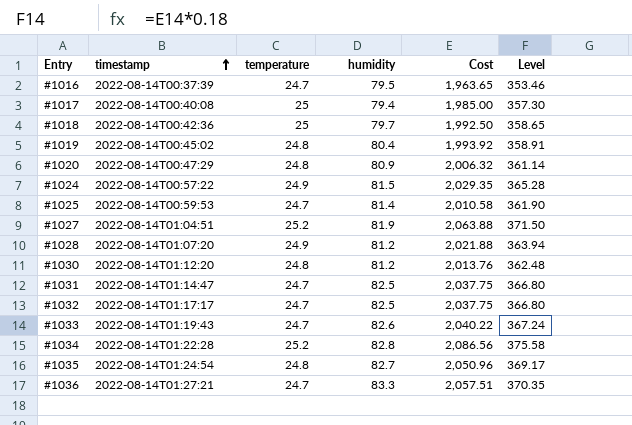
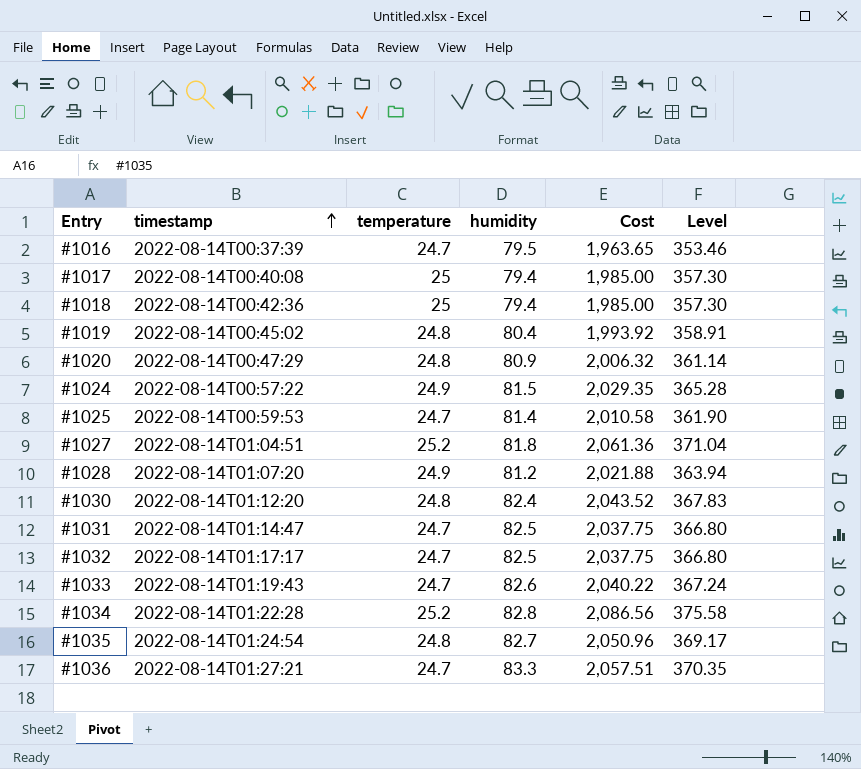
#1018 | humidity: 79.7 -> 79.4
#1018 | Cost: 1,992.50 -> 1,985.00
#1018 | Level: 358.65 -> 357.30
#1027 | humidity: 81.9 -> 81.8
#1027 | Cost: 2,063.88 -> 2,061.36
#1027 | Level: 371.50 -> 371.04
#1030 | humidity: 81.2 -> 82.4
#1030 | Cost: 2,013.76 -> 2,043.52
#1030 | Level: 362.48 -> 367.83

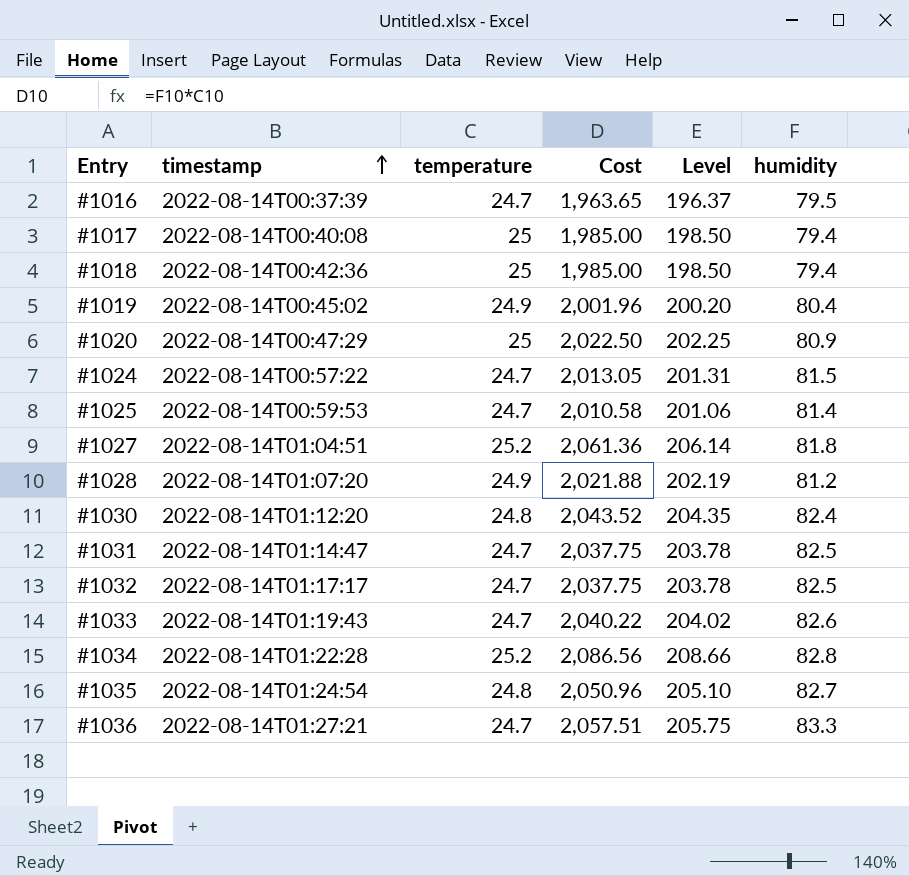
column Level | formula: [Cost] * 0.18 -> [Cost] * 0.1
column humidity | position: 4 -> 6
#1019 | temperature: 24.8 -> 24.9
#1019 | Cost: 1,993.92 -> 2,001.96
#1020 | temperature: 24.8 -> 25
#1020 | Cost: 2,006.32 -> 2,022.50
#1024 | temperature: 24.9 -> 24.7
#1024 | Cost: 2,029.35 -> 2,013.05

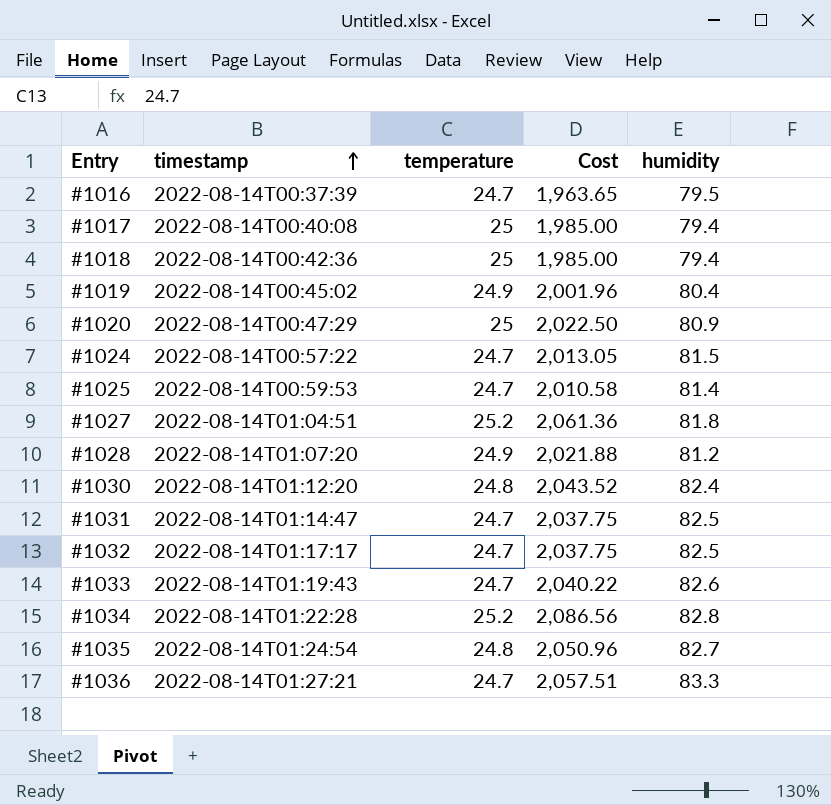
column Level | formula: [Cost] * 0.1 -> none

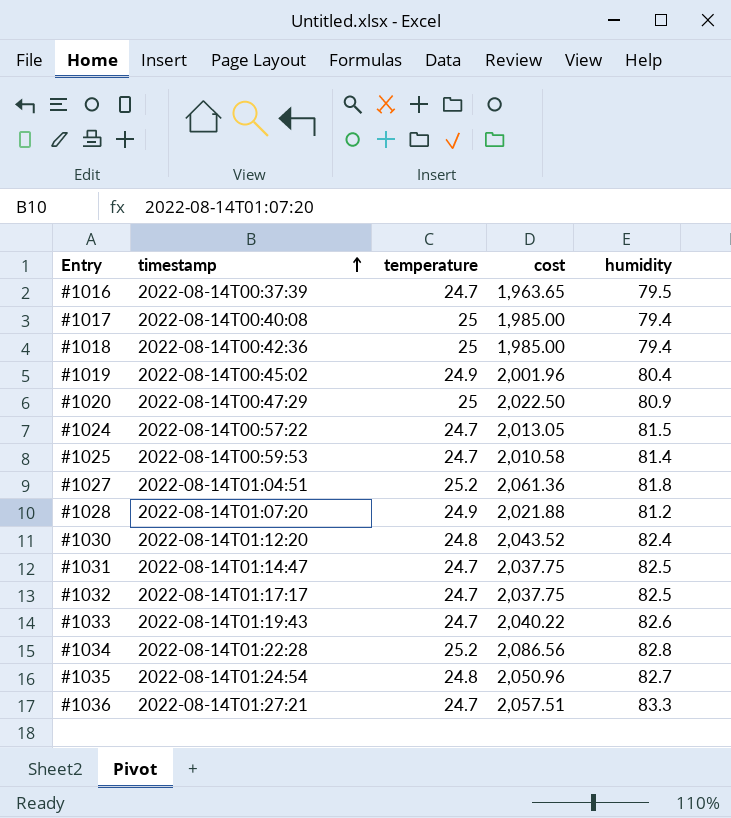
column name: Cost -> cost

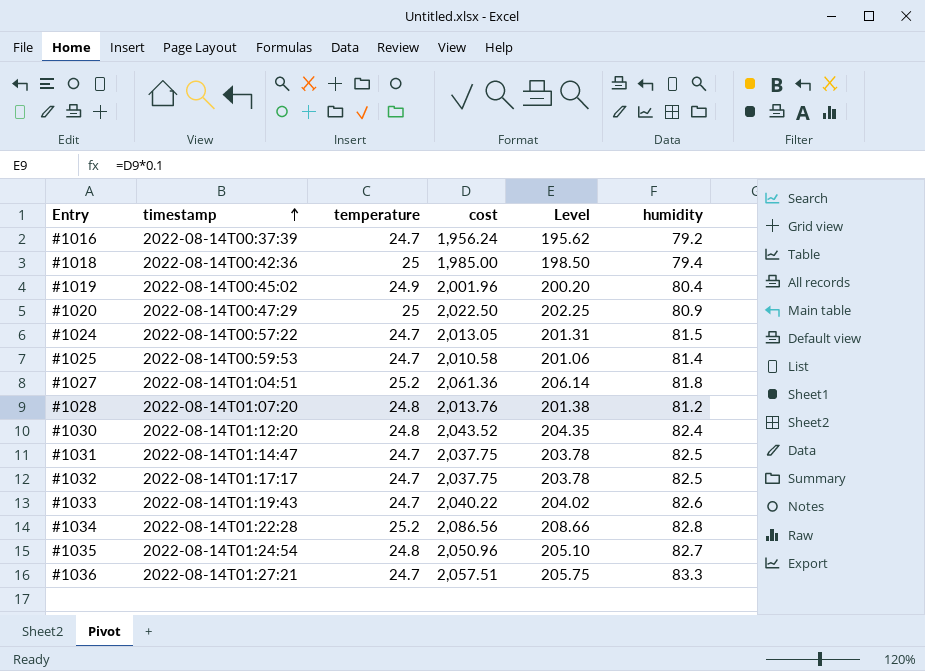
column Level | formula: none -> [cost] * 0.1
row #1017: 2022-08-14T00:40:08 | 25 | 1,985.00 | 79.4 -> none
#1016 | cost: 1,963.65 -> 1,956.24
#1016 | humidity: 79.5 -> 79.2
#1028 | temperature: 24.9 -> 24.8
#1028 | cost: 2,021.88 -> 2,013.76

